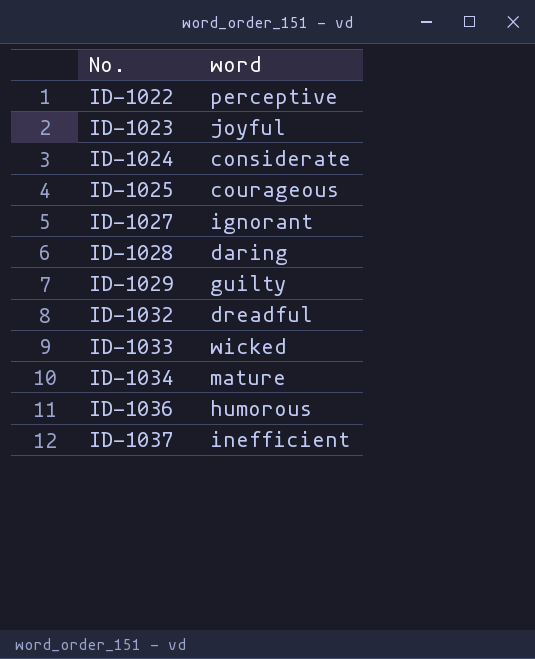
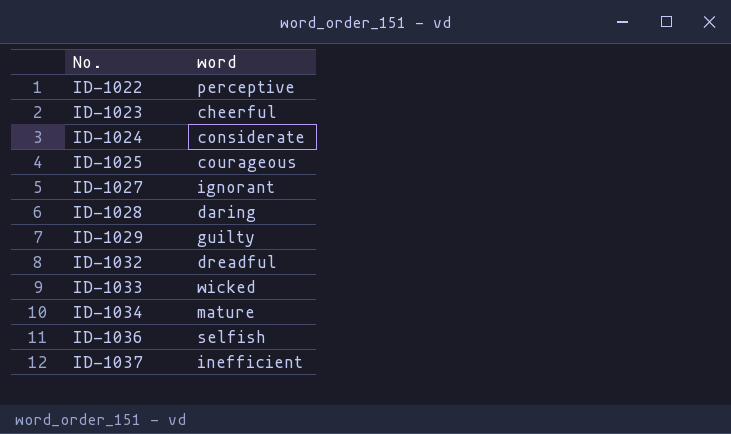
ID-1023 | word: joyful -> cheerful
ID-1036 | word: humorous -> selfish

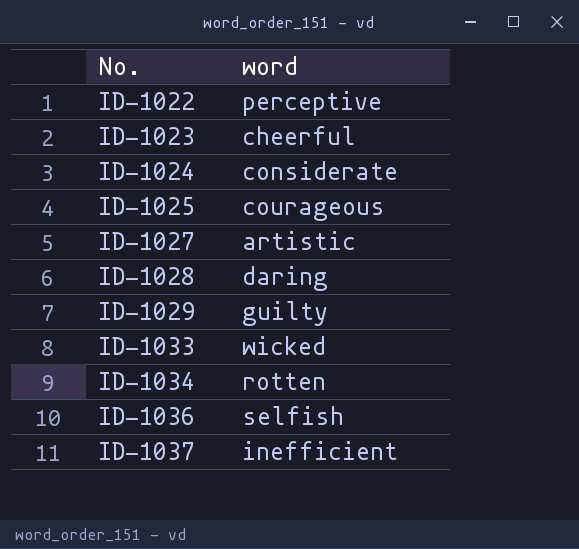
row ID-1032: dreadful -> none
ID-1027 | word: ignorant -> artistic
ID-1034 | word: mature -> rotten

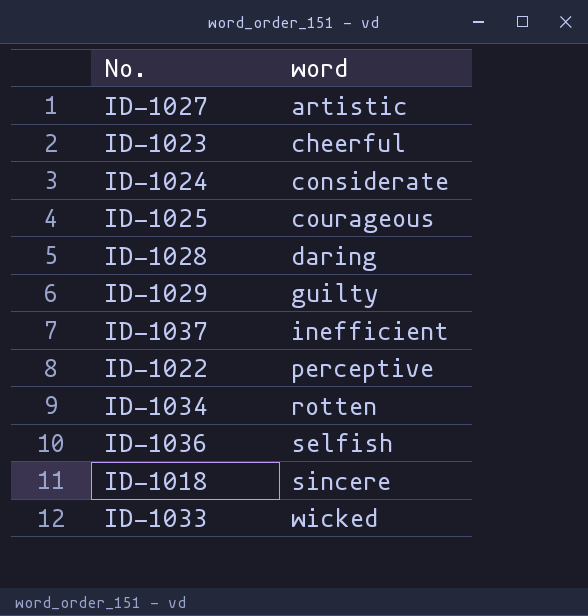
row order: No. ascending -> word ascending
row ID-1018: none -> sincere

